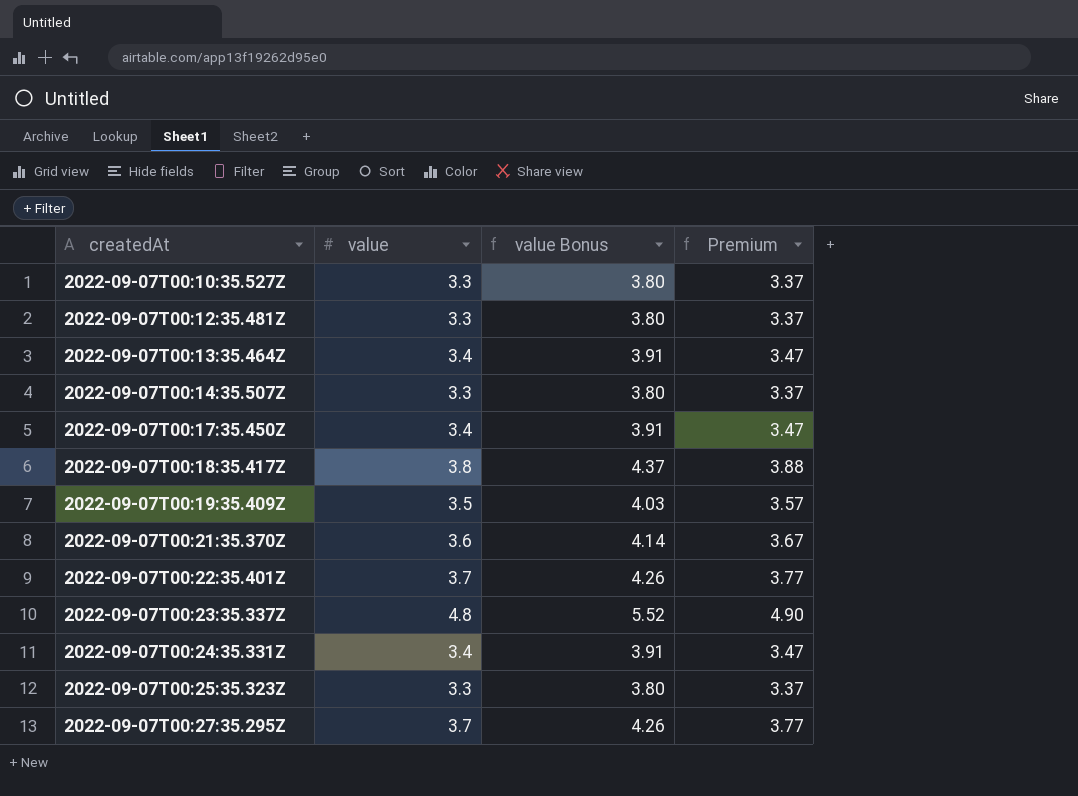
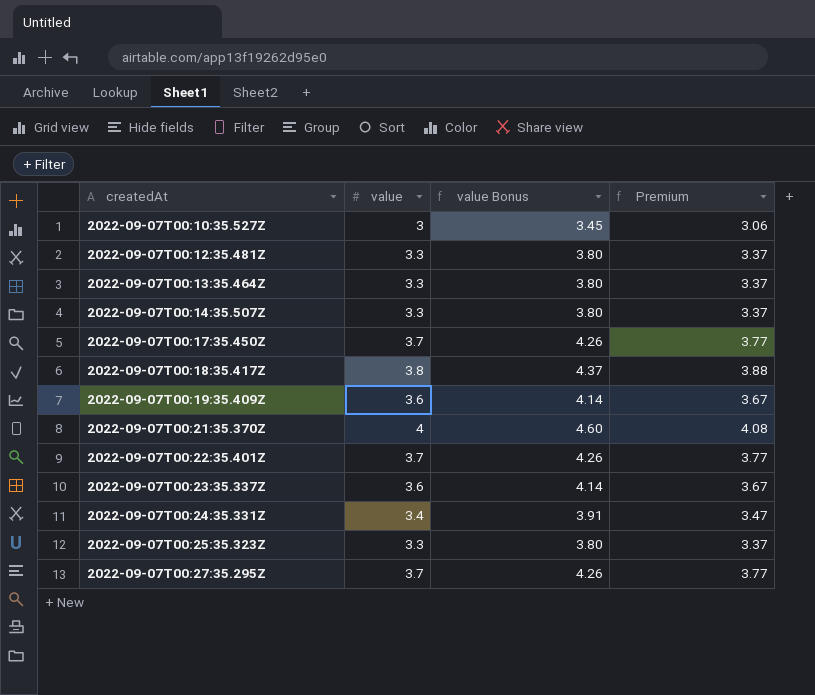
2022-09-07T00:10:35.527Z | value: 3.3 -> 3
2022-09-07T00:10:35.527Z | value Bonus: 3.80 -> 3.45
2022-09-07T00:10:35.527Z | Premium: 3.37 -> 3.06
2022-09-07T00:13:35.464Z | value: 3.4 -> 3.3
2022-09-07T00:13:35.464Z | value Bonus: 3.91 -> 3.80
2022-09-07T00:13:35.464Z | Premium: 3.47 -> 3.37
2022-09-07T00:17:35.450Z | value: 3.4 -> 3.7
2022-09-07T00:17:35.450Z | value Bonus: 3.91 -> 4.26
2022-09-07T00:17:35.450Z | Premium: 3.47 -> 3.77
2022-09-07T00:19:35.409Z | value: 3.5 -> 3.6
2022-09-07T00:19:35.409Z | value Bonus: 4.03 -> 4.14
2022-09-07T00:19:35.409Z | Premium: 3.57 -> 3.67
2022-09-07T00:21:35.370Z | value: 3.6 -> 4
2022-09-07T00:21:35.370Z | value Bonus: 4.14 -> 4.60
2022-09-07T00:21:35.370Z | Premium: 3.67 -> 4.08
2022-09-07T00:23:35.337Z | value: 4.8 -> 3.6
2022-09-07T00:23:35.337Z | value Bonus: 5.52 -> 4.14
2022-09-07T00:23:35.337Z | Premium: 4.90 -> 3.67

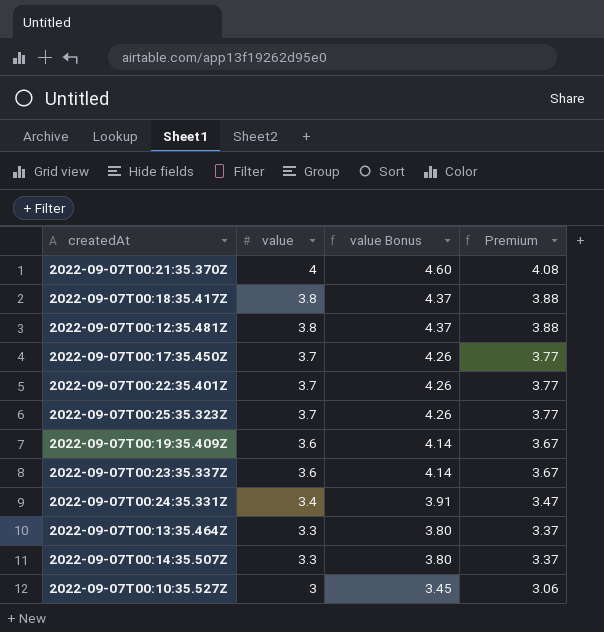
row order: createdAt ascending -> value descending
row 2022-09-07T00:27:35.295Z: 3.7 | 4.26 | 3.77 -> none
2022-09-07T00:12:35.481Z | value: 3.3 -> 3.8
2022-09-07T00:12:35.481Z | value Bonus: 3.80 -> 4.37
2022-09-07T00:12:35.481Z | Premium: 3.37 -> 3.88
2022-09-07T00:25:35.323Z | value: 3.3 -> 3.7
2022-09-07T00:25:35.323Z | value Bonus: 3.80 -> 4.26
2022-09-07T00:25:35.323Z | Premium: 3.37 -> 3.77

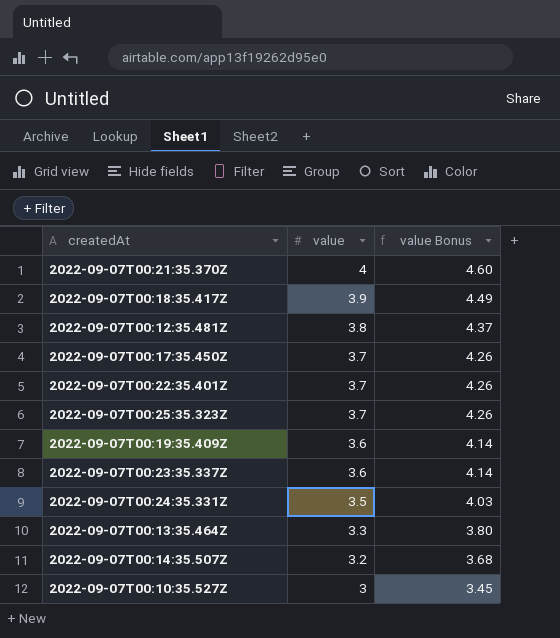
column Premium | formula: [value] * 1.02 -> none
2022-09-07T00:18:35.417Z | value: 3.8 -> 3.9
2022-09-07T00:18:35.417Z | value Bonus: 4.37 -> 4.49
2022-09-07T00:24:35.331Z | value: 3.4 -> 3.5
2022-09-07T00:24:35.331Z | value Bonus: 3.91 -> 4.03
2022-09-07T00:14:35.507Z | value: 3.3 -> 3.2
2022-09-07T00:14:35.507Z | value Bonus: 3.80 -> 3.68

